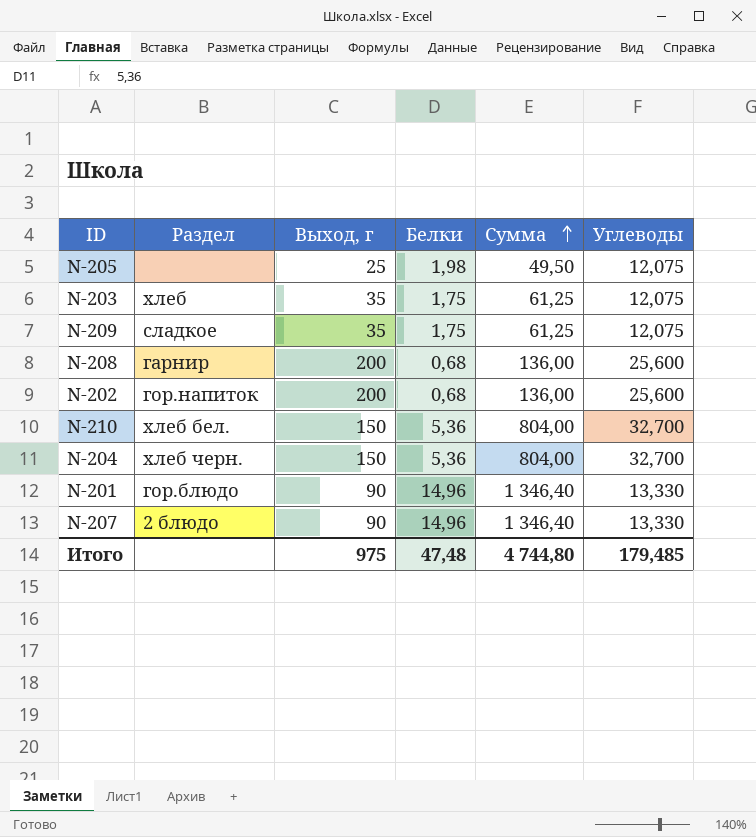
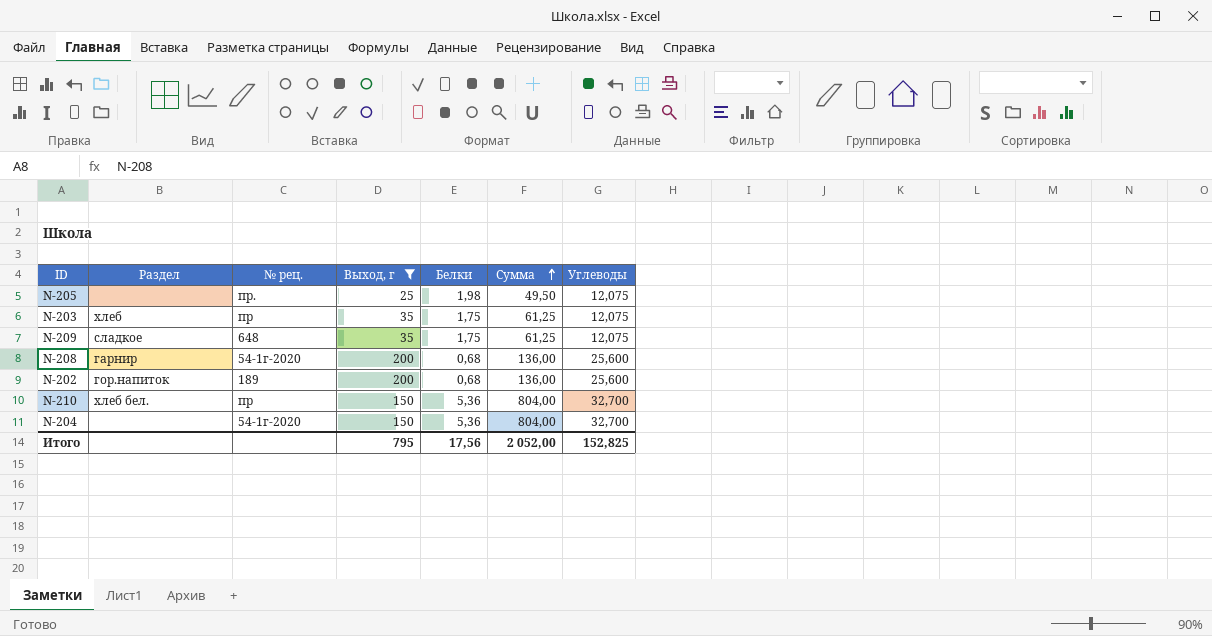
filter: none -> Выход, г != 90
column № рец. | position: none -> 3
N-204 | Раздел: хлеб черн. -> none
Итого | Выход, г: 975 -> 795
Итого | Белки: 47,48 -> 17,56
Итого | Сумма: 4 744,80 -> 2 052,00
Итого | Углеводы: 179,485 -> 152,825

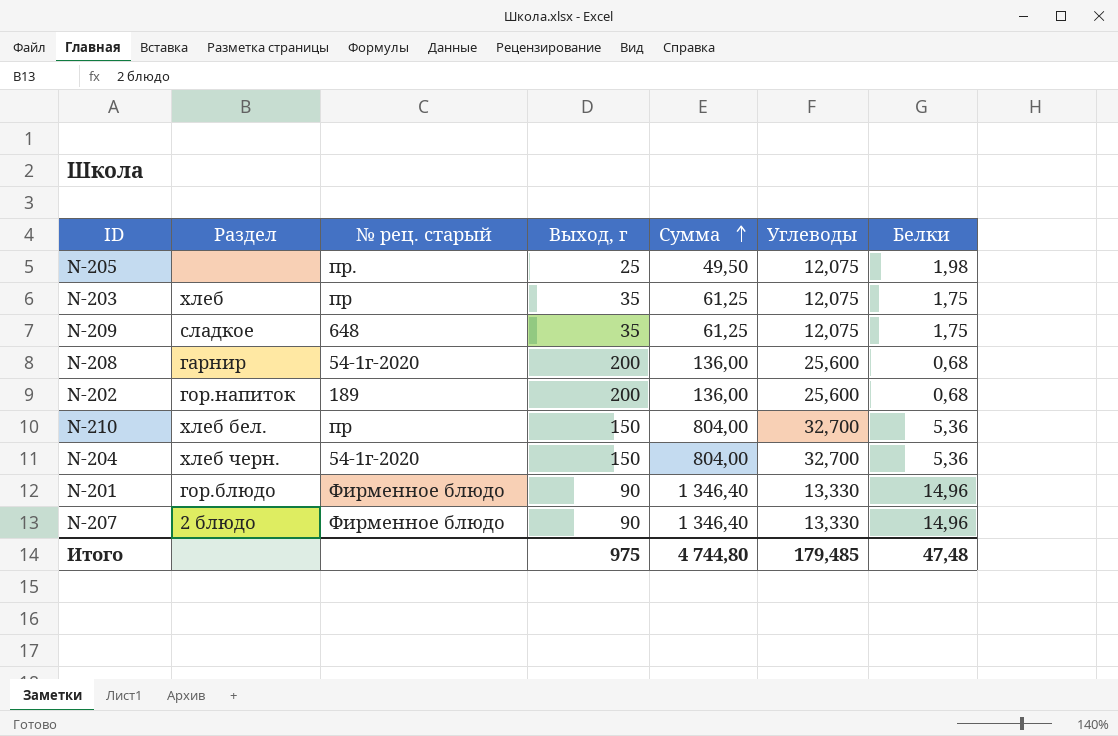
filter: Выход, г != 90 -> none
column name: № рец. -> № рец. старый
column Белки | position: 5 -> 7
N-204 | Раздел: none -> хлеб черн.
Итого | Выход, г: 795 -> 975
Итого | Сумма: 2 052,00 -> 4 744,80
Итого | Углеводы: 152,825 -> 179,485
Итого | Белки: 17,56 -> 47,48

